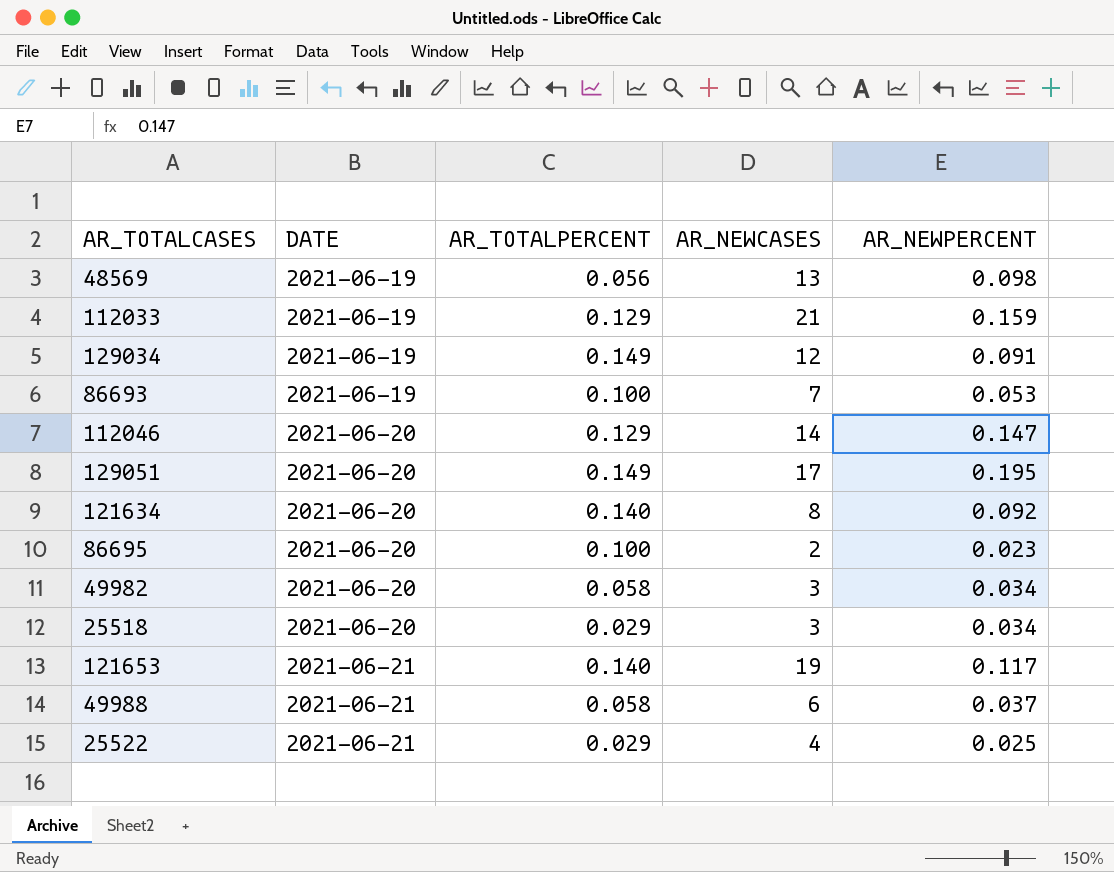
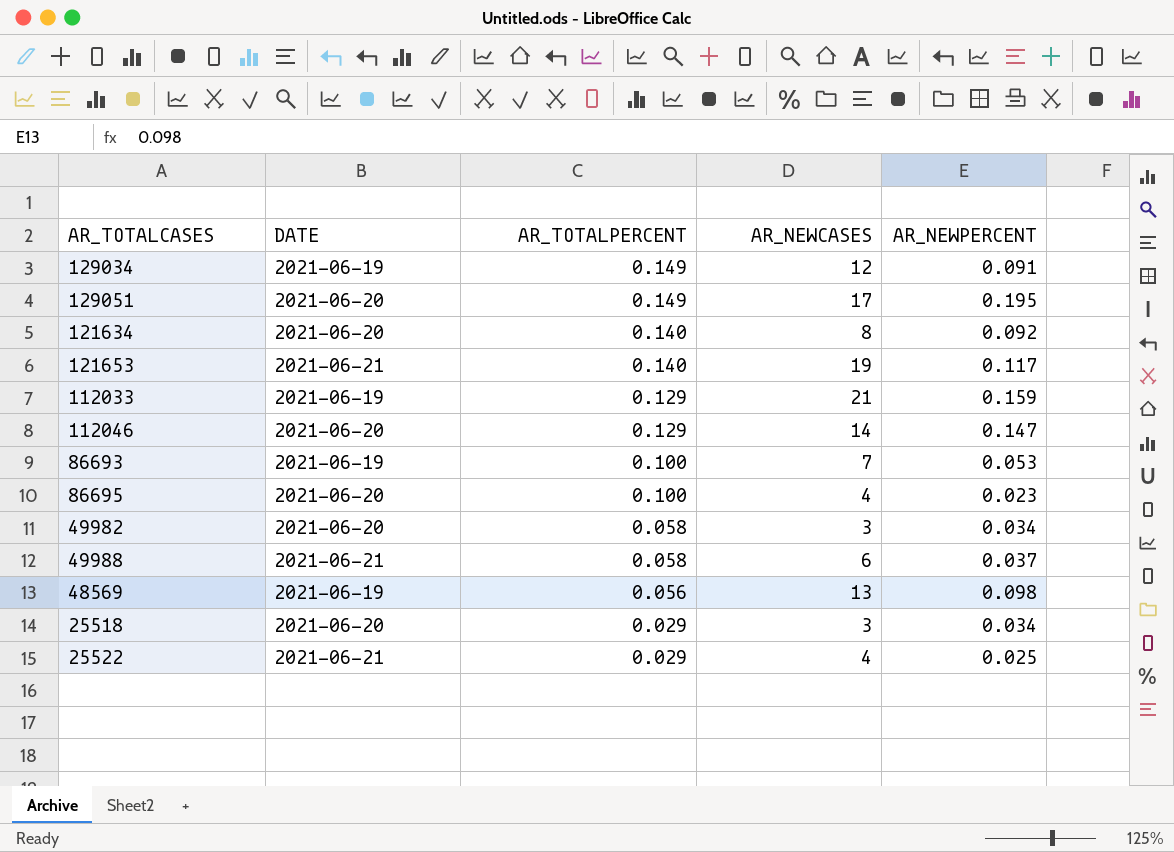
row order: DATE ascending -> AR_TOTALPERCENT descending
86695 | AR_NEWCASES: 2 -> 4

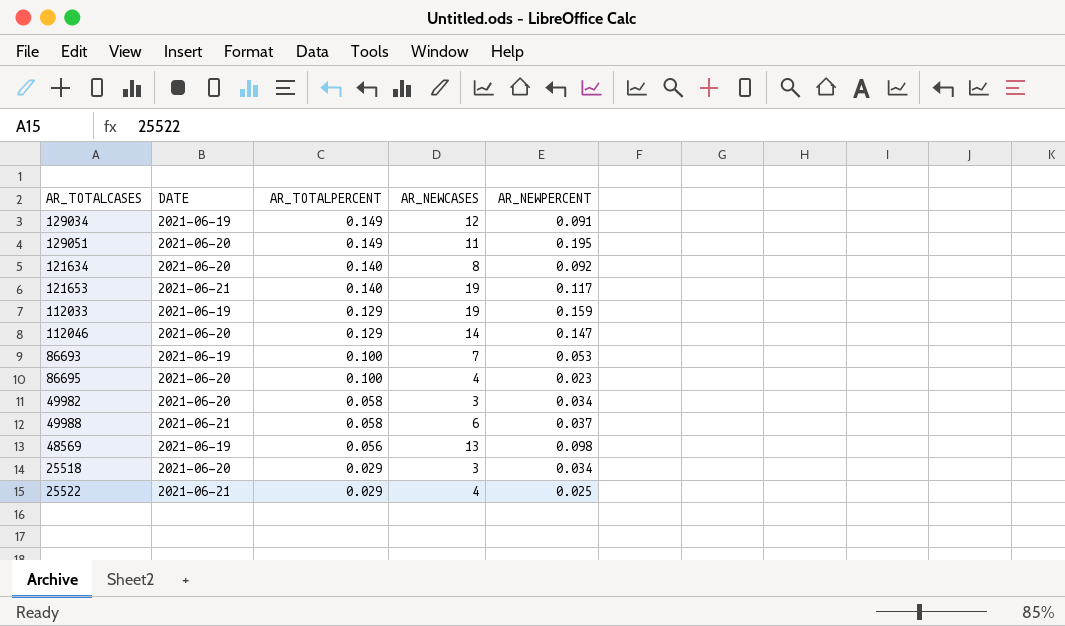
129051 | AR_NEWCASES: 17 -> 11
112033 | AR_NEWCASES: 21 -> 19

